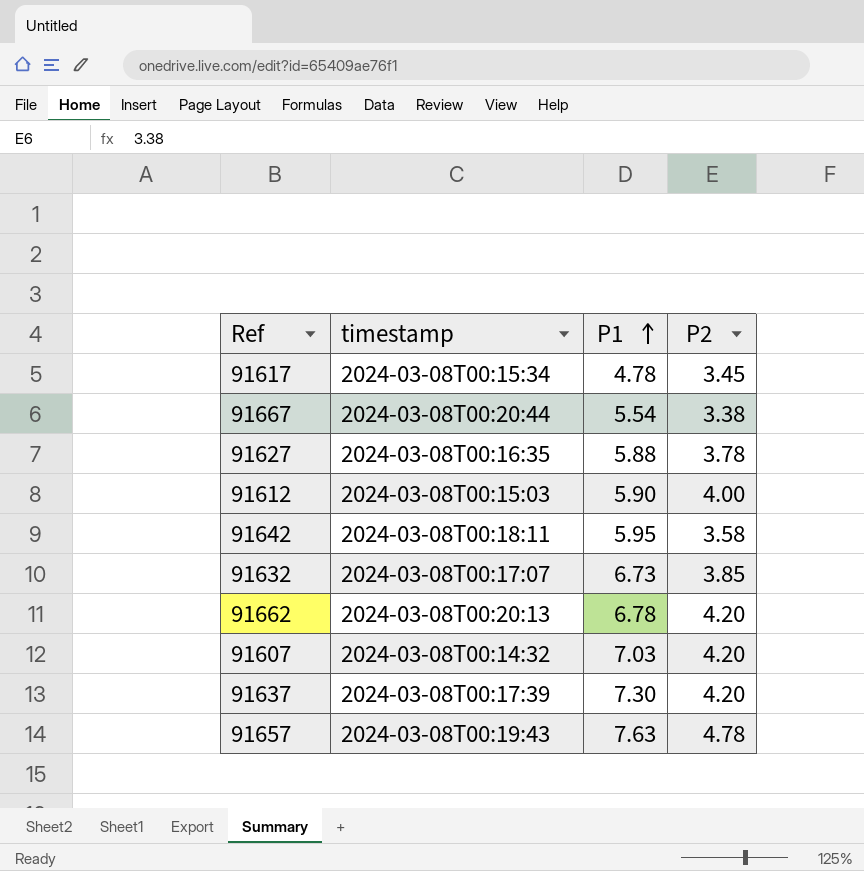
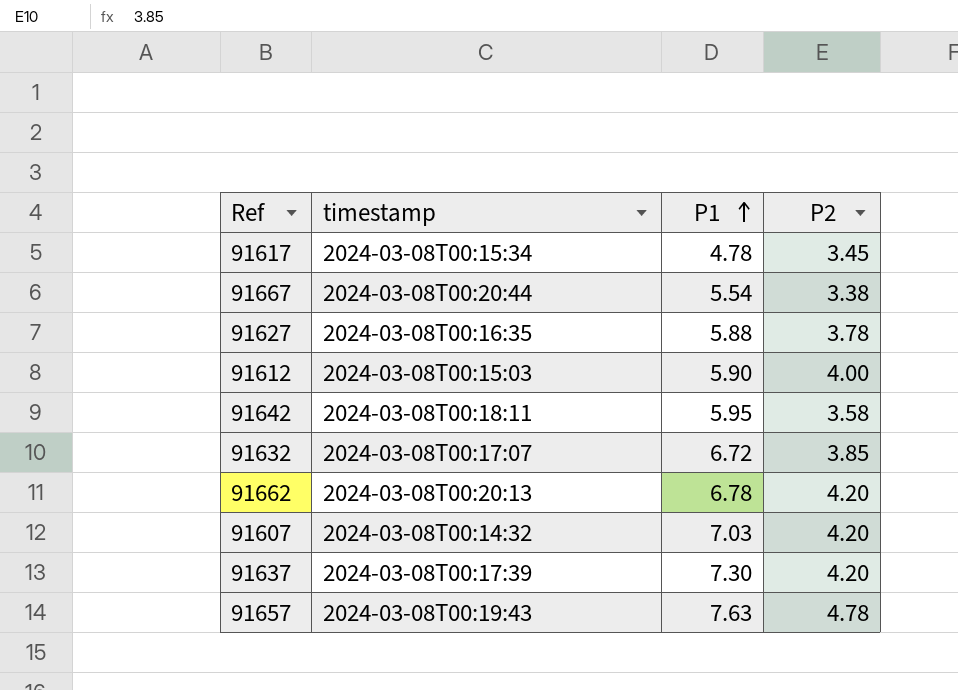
91632 | P1: 6.73 -> 6.72

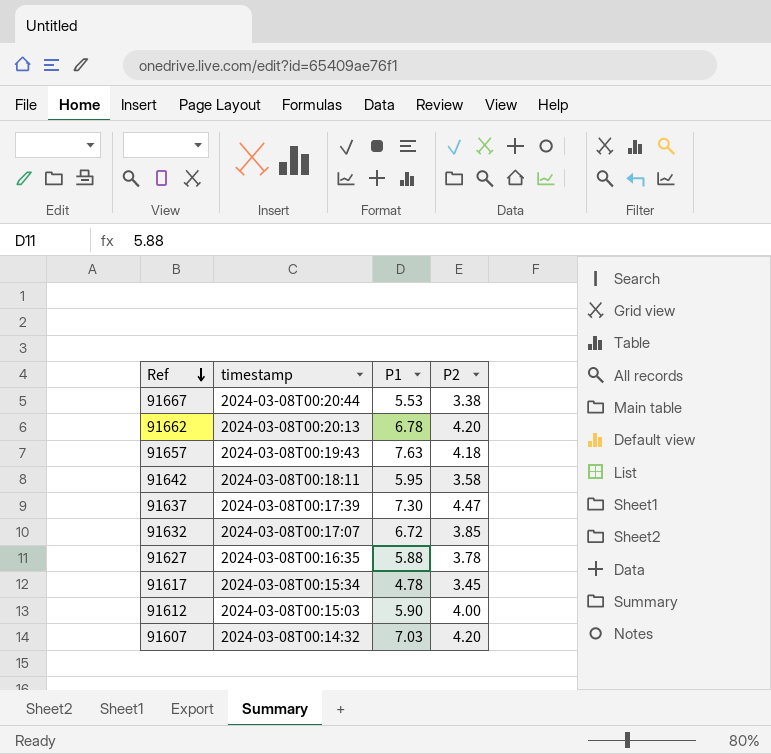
row order: P1 ascending -> Ref descending
91667 | P1: 5.54 -> 5.53
91657 | P2: 4.78 -> 4.18
91637 | P2: 4.20 -> 4.47

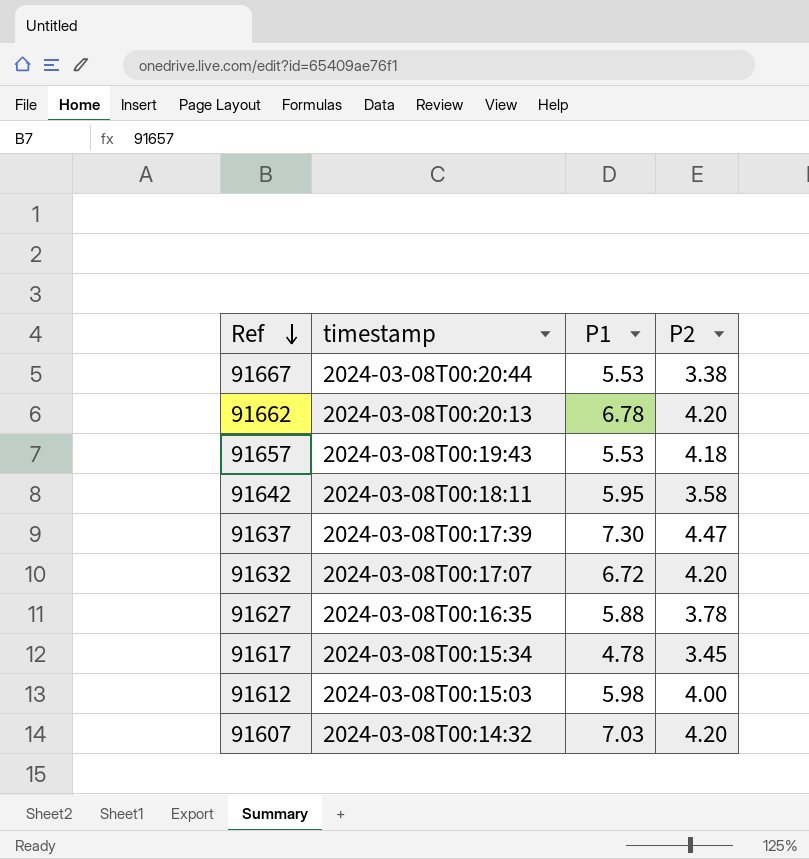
91657 | P1: 7.63 -> 5.53
91632 | P2: 3.85 -> 4.20
91612 | P1: 5.90 -> 5.98

